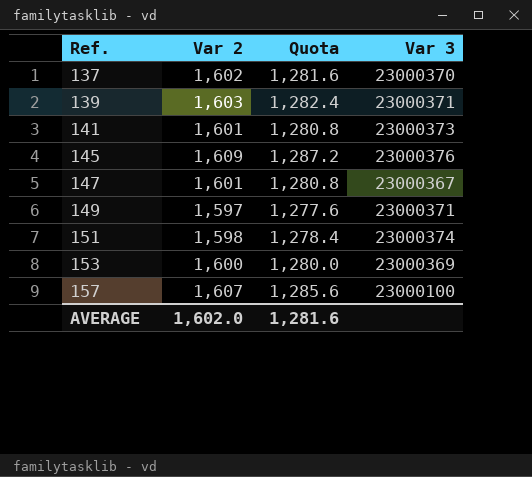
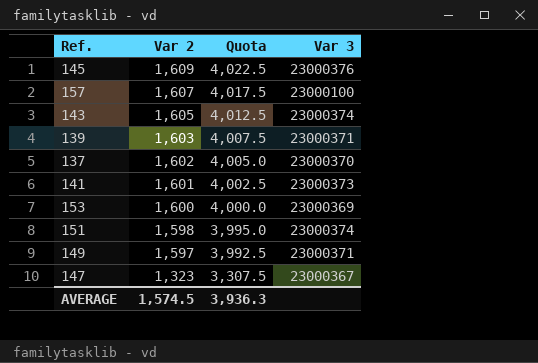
row order: Ref. ascending -> Var 2 descending
column Quota | formula: [Var 2] * 0.8 -> [Var 2] * 2.5
row 143: none -> 1,605 | 4,012.5 | 23000374
147 | Var 2: 1,601 -> 1,323
AVERAGE | Var 2: 1,602.0 -> 1,574.5
AVERAGE | Quota: 1,281.6 -> 3,936.3

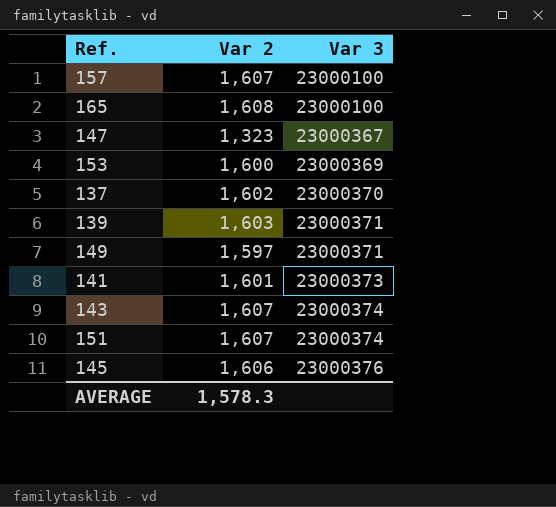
row order: Var 2 descending -> Var 3 ascending
column Quota | formula: [Var 2] * 2.5 -> none
row 165: none -> 1,608 | 23000100
143 | Var 2: 1,605 -> 1,607
151 | Var 2: 1,598 -> 1,607
145 | Var 2: 1,609 -> 1,606
AVERAGE | Var 2: 1,574.5 -> 1,578.3

